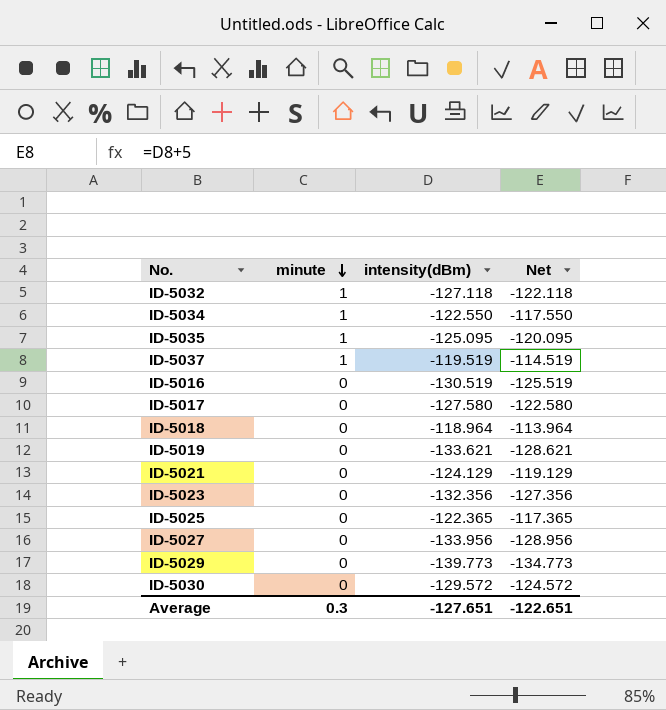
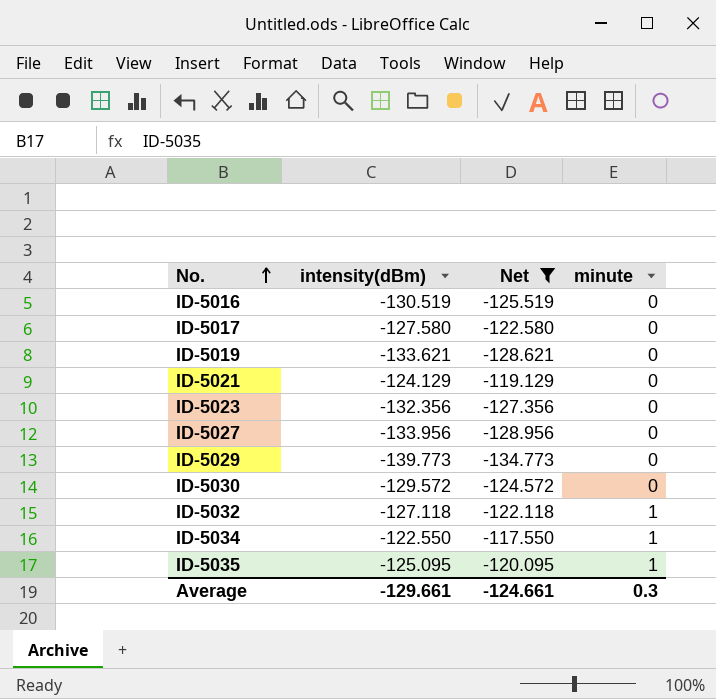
filter: none -> Net <= -117.550
row order: minute descending -> No. ascending
column minute | position: 2 -> 4
Average | intensity(dBm): -127.651 -> -129.661
Average | Net: -122.651 -> -124.661

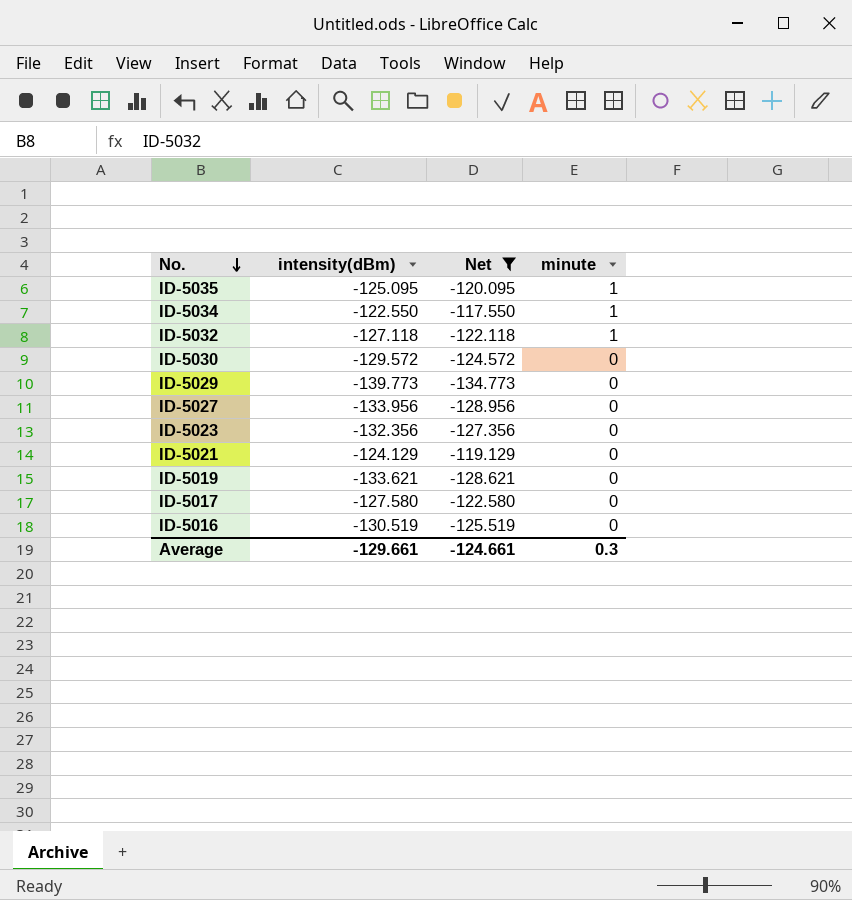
row order: No. ascending -> No. descending

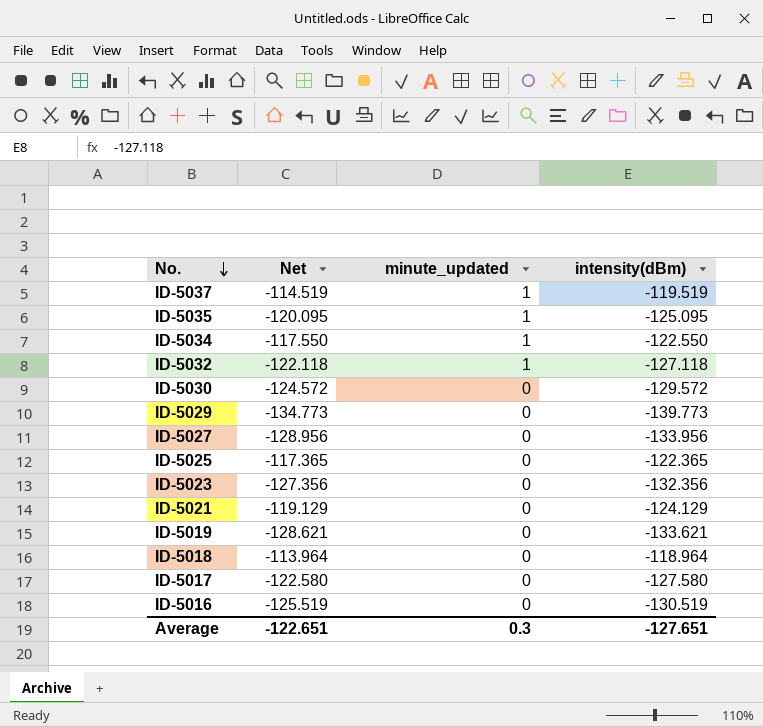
filter: Net <= -117.550 -> none
column name: minute -> minute_updated
column intensity(dBm) | position: 2 -> 4
Average | Net: -124.661 -> -122.651
Average | intensity(dBm): -129.661 -> -127.651

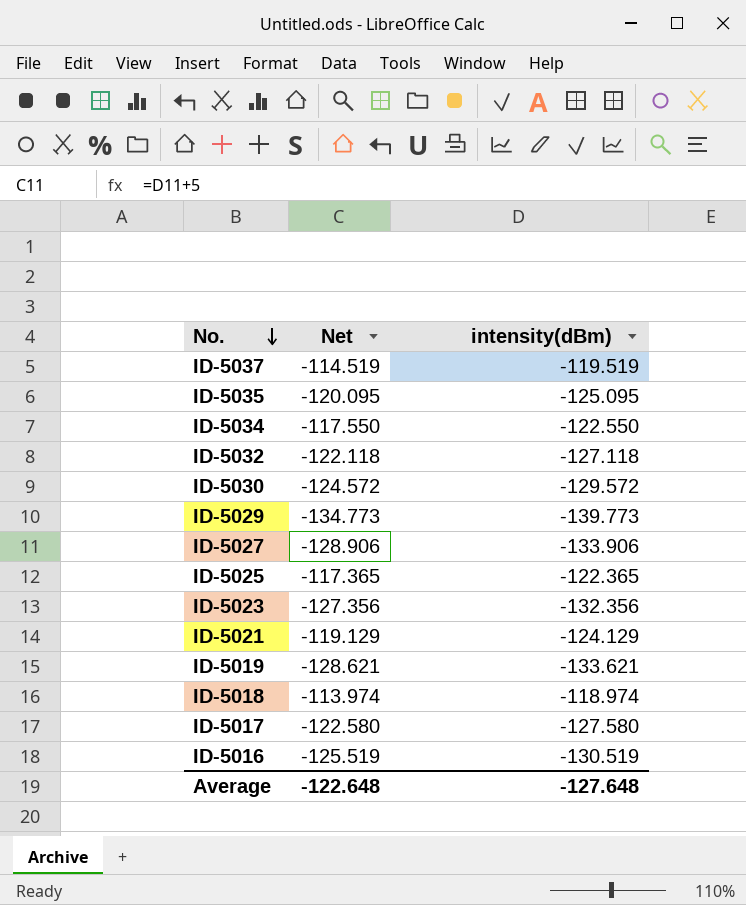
column minute_updated | position: 3 -> none
ID-5027 | Net: -128.956 -> -128.906
ID-5027 | intensity(dBm): -133.956 -> -133.906
ID-5018 | Net: -113.964 -> -113.974
ID-5018 | intensity(dBm): -118.964 -> -118.974
Average | Net: -122.651 -> -122.648
Average | intensity(dBm): -127.651 -> -127.648

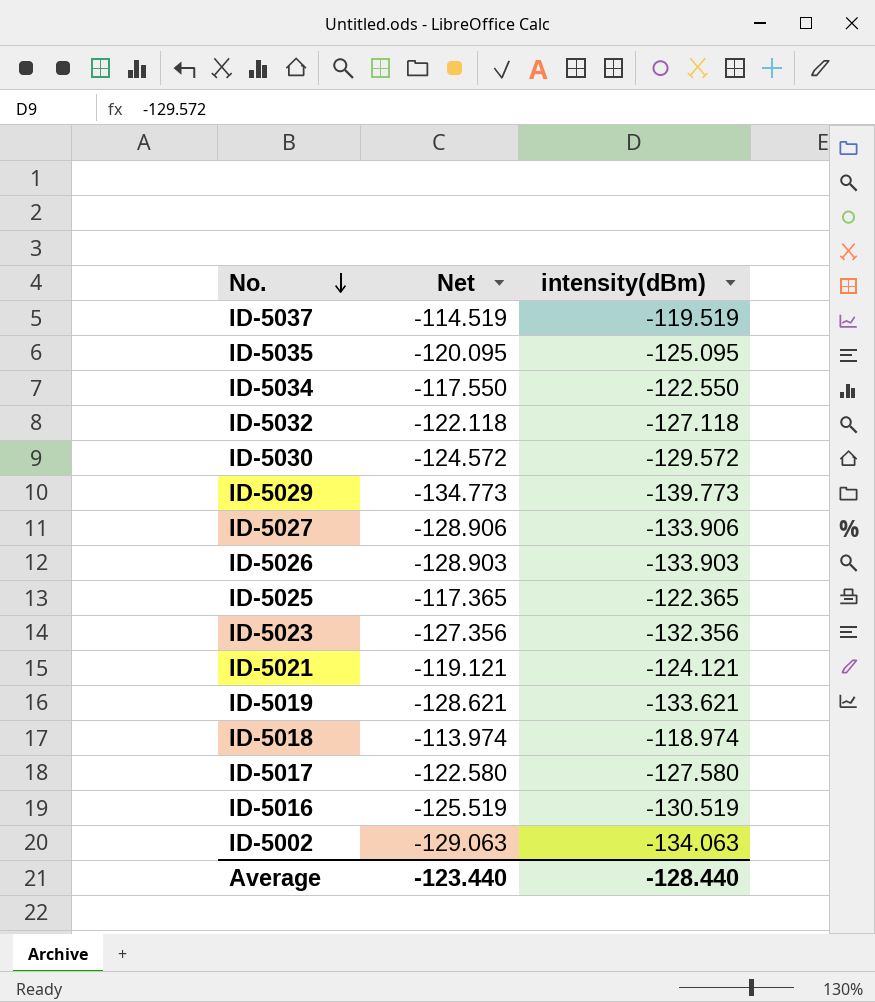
row ID-5026: none -> -128.903 | -133.903
ID-5021 | Net: -119.129 -> -119.121
ID-5021 | intensity(dBm): -124.129 -> -124.121
row ID-5002: none -> -129.063 | -134.063
Average | Net: -122.648 -> -123.440
Average | intensity(dBm): -127.648 -> -128.440

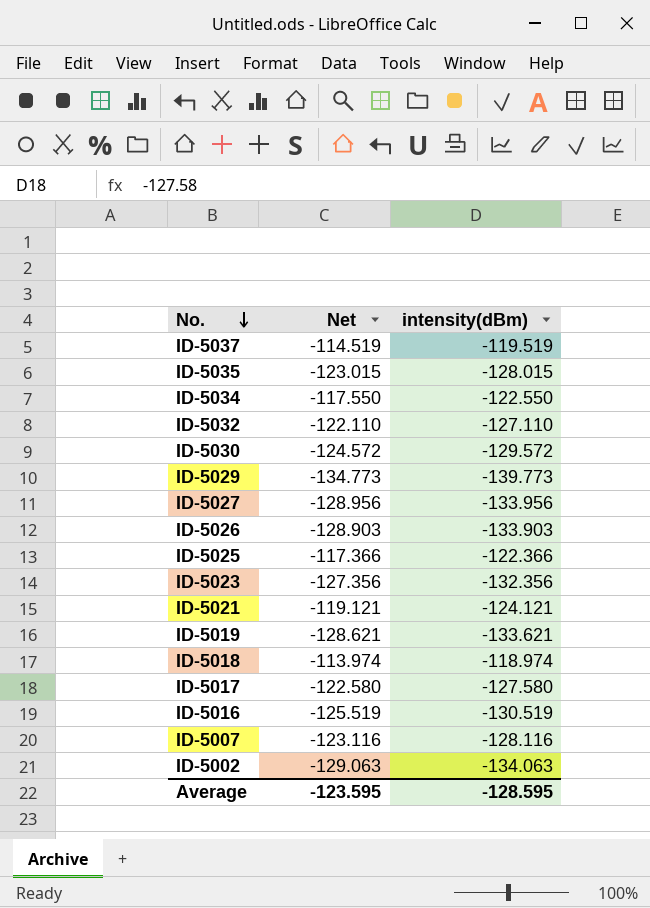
ID-5035 | Net: -120.095 -> -123.015
ID-5035 | intensity(dBm): -125.095 -> -128.015
ID-5032 | Net: -122.118 -> -122.110
ID-5032 | intensity(dBm): -127.118 -> -127.110
ID-5027 | Net: -128.906 -> -128.956
ID-5027 | intensity(dBm): -133.906 -> -133.956
ID-5025 | Net: -117.365 -> -117.366
ID-5025 | intensity(dBm): -122.365 -> -122.366
row ID-5007: none -> -123.116 | -128.116
Average | Net: -123.440 -> -123.595
Average | intensity(dBm): -128.440 -> -128.595

